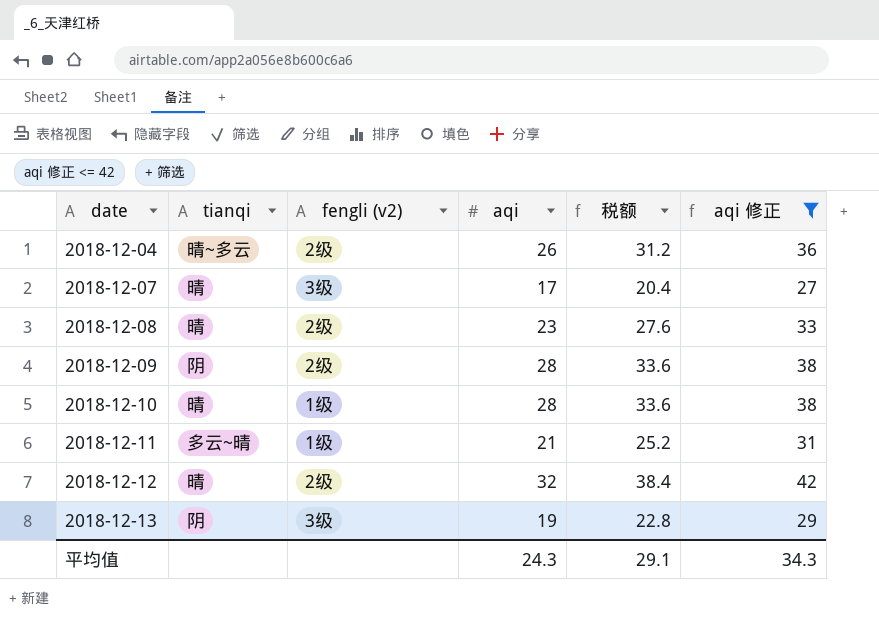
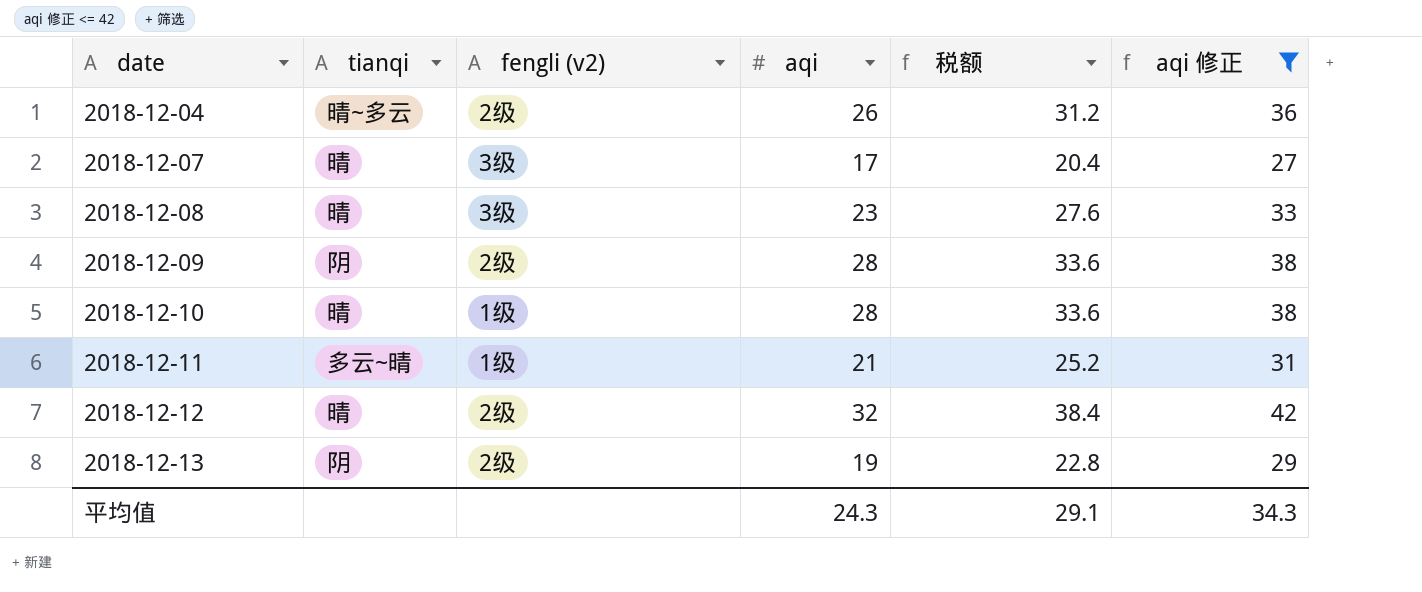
2018-12-08 | fengli (v2): 2级 -> 3级
2018-12-13 | fengli (v2): 3级 -> 2级

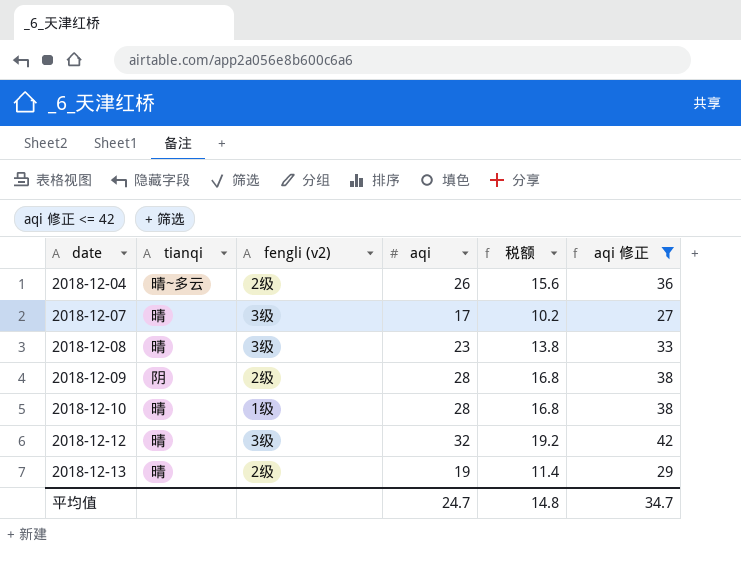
column 税额 | formula: [aqi] * 1.2 -> [aqi] * 0.6
row 2018-12-11: 多云~晴 | 1级 | 21 | 25.2 | 31 -> none
2018-12-12 | fengli (v2): 2级 -> 3级
2018-12-13 | tianqi: 阴 -> 晴
平均值 | aqi: 24.3 -> 24.7
平均值 | 税额: 29.1 -> 14.8
平均值 | aqi 修正: 34.3 -> 34.7

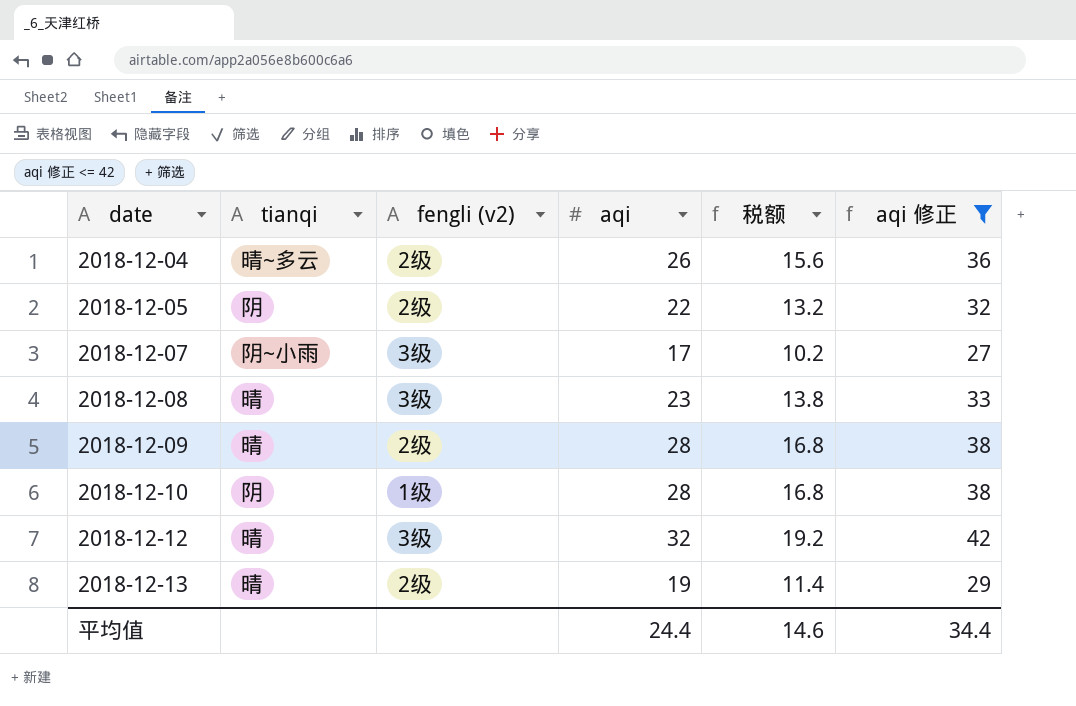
row 2018-12-05: none -> 阴 | 2级 | 22 | 13.2 | 32
2018-12-07 | tianqi: 晴 -> 阴~小雨
2018-12-09 | tianqi: 阴 -> 晴
2018-12-10 | tianqi: 晴 -> 阴
平均值 | aqi: 24.7 -> 24.4
平均值 | 税额: 14.8 -> 14.6
平均值 | aqi 修正: 34.7 -> 34.4

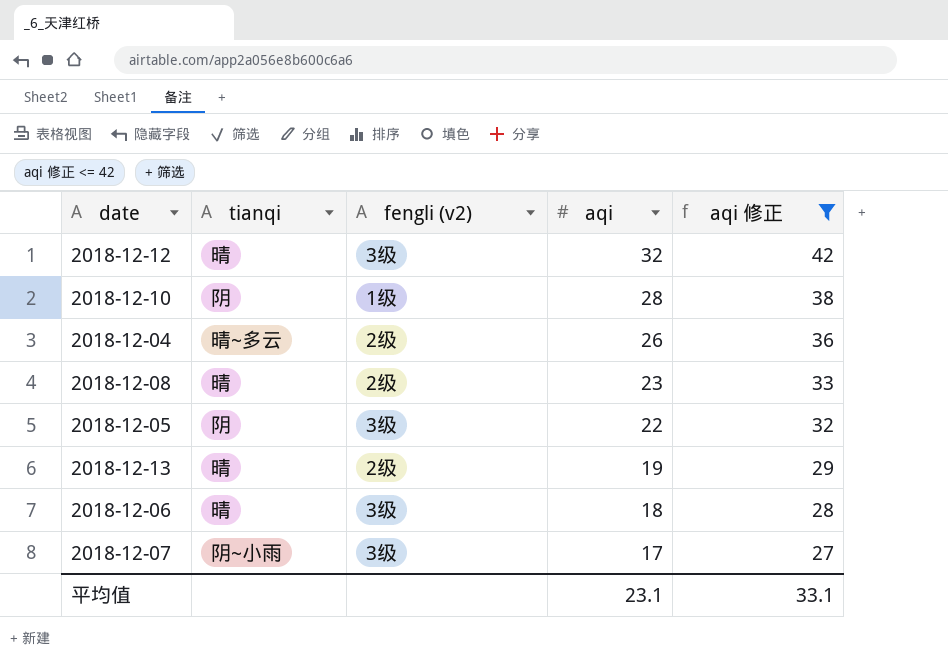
row order: date ascending -> aqi descending
column 税额 | formula: [aqi] * 0.6 -> none
row 2018-12-09: 晴 | 2级 | 28 | 16.8 | 38 -> none
2018-12-08 | fengli (v2): 3级 -> 2级
2018-12-05 | fengli (v2): 2级 -> 3级
row 2018-12-06: none -> 晴 | 3级 | 18 | 28
平均值 | aqi: 24.4 -> 23.1
平均值 | aqi 修正: 34.4 -> 33.1

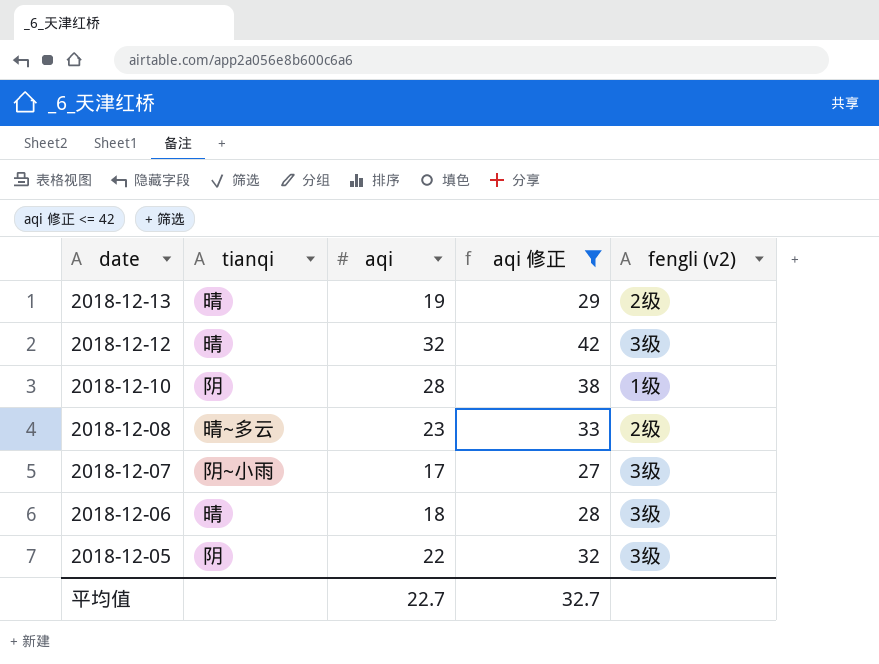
row order: aqi descending -> date descending
column fengli (v2) | position: 3 -> 5
row 2018-12-04: 晴~多云 | 2级 | 26 | 36 -> none
2018-12-08 | tianqi: 晴 -> 晴~多云
平均值 | aqi: 23.1 -> 22.7
平均值 | aqi 修正: 33.1 -> 32.7

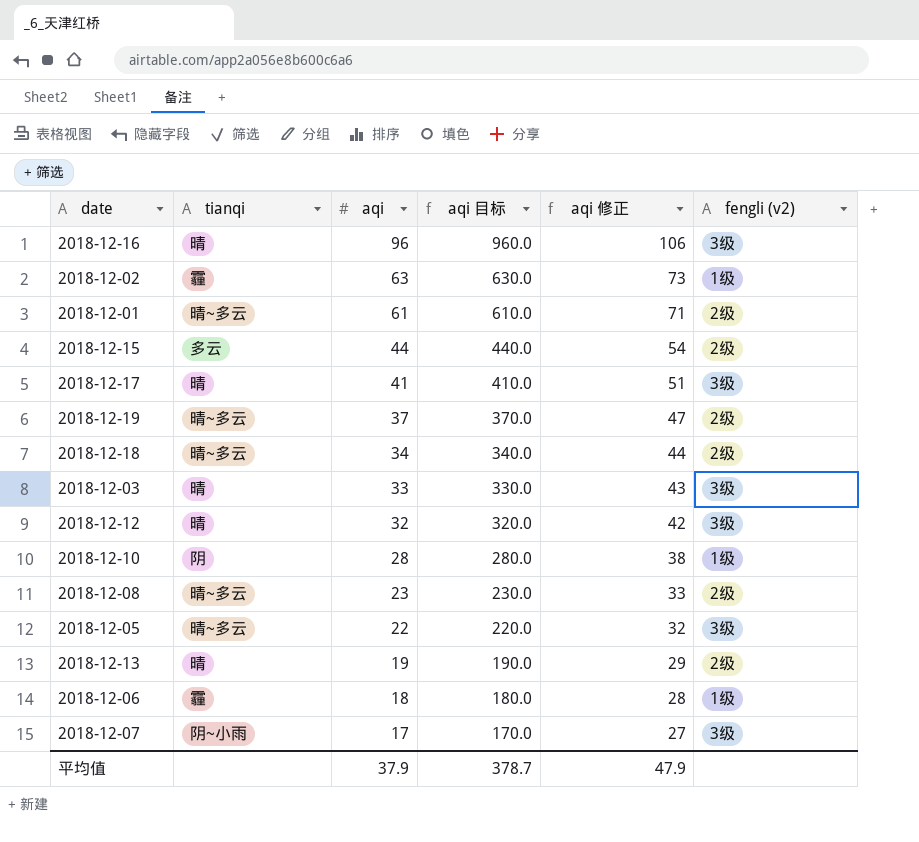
filter: aqi 修正 <= 42 -> none
row order: date descending -> aqi descending
column aqi 目标 | formula: none -> [aqi] * 10
2018-12-05 | tianqi: 阴 -> 晴~多云
2018-12-06 | tianqi: 晴 -> 霾
2018-12-06 | fengli (v2): 3级 -> 1级
平均值 | aqi: 22.7 -> 37.9
平均值 | aqi 修正: 32.7 -> 47.9

